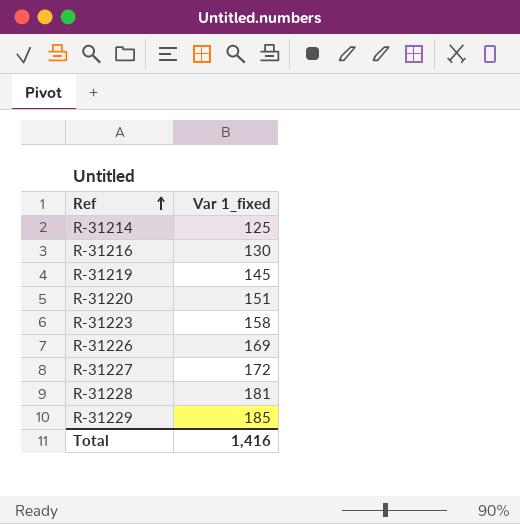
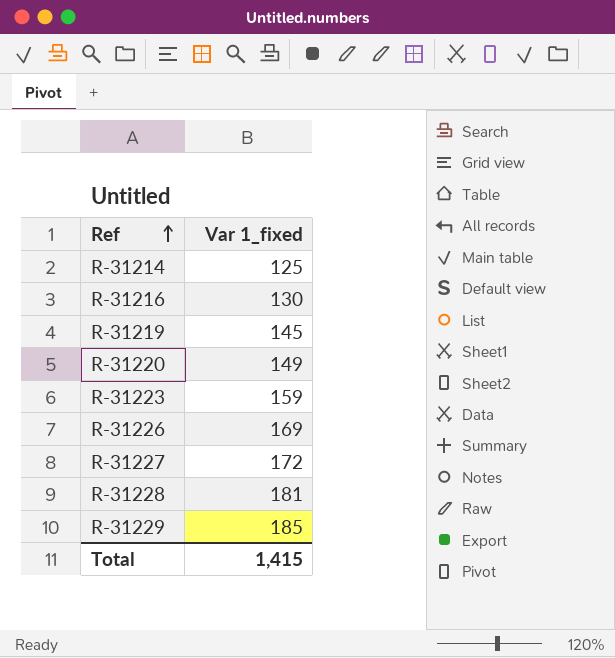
R-31220 | Var 1_fixed: 151 -> 149
R-31223 | Var 1_fixed: 158 -> 159
Total | Var 1_fixed: 1,416 -> 1,415

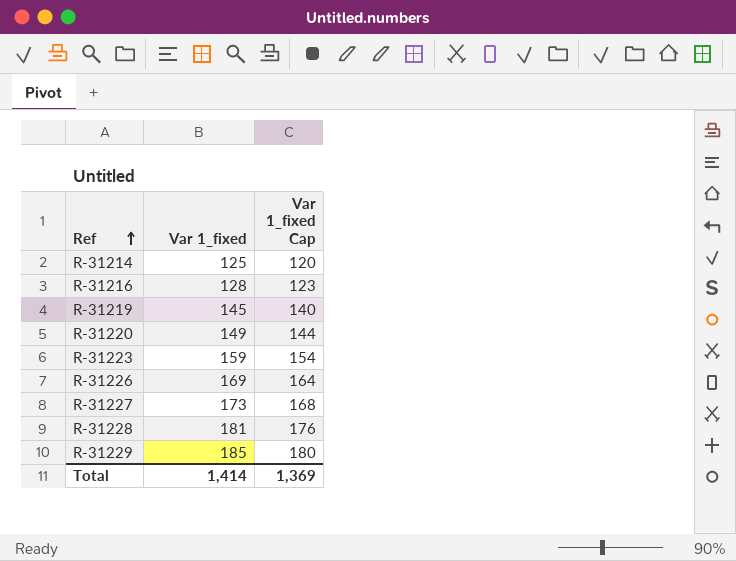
column Var 1_fixed Cap | formula: none -> [Var 1_fixed] - 5
R-31216 | Var 1_fixed: 130 -> 128
R-31227 | Var 1_fixed: 172 -> 173
Total | Var 1_fixed: 1,415 -> 1,414

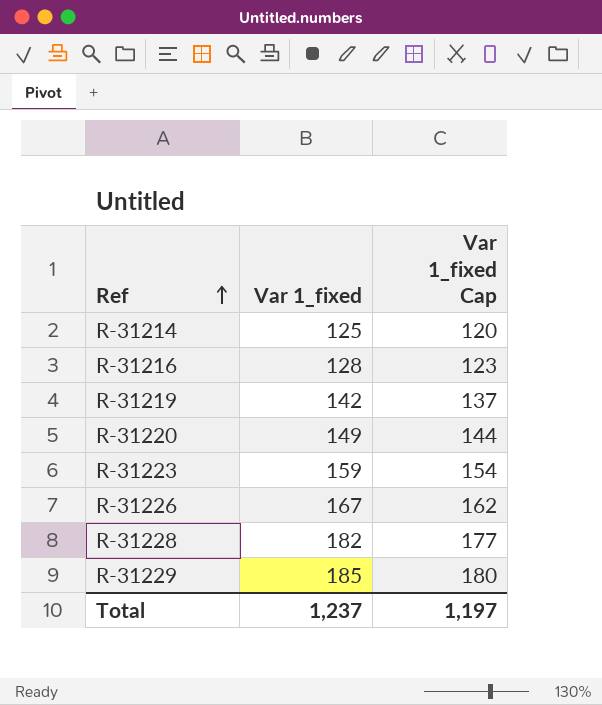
row R-31227: 173 | 168 -> none
R-31219 | Var 1_fixed: 145 -> 142
R-31219 | Var 1_fixed Cap: 140 -> 137
R-31226 | Var 1_fixed: 169 -> 167
R-31226 | Var 1_fixed Cap: 164 -> 162
R-31228 | Var 1_fixed: 181 -> 182
R-31228 | Var 1_fixed Cap: 176 -> 177
Total | Var 1_fixed: 1,414 -> 1,237
Total | Var 1_fixed Cap: 1,369 -> 1,197

